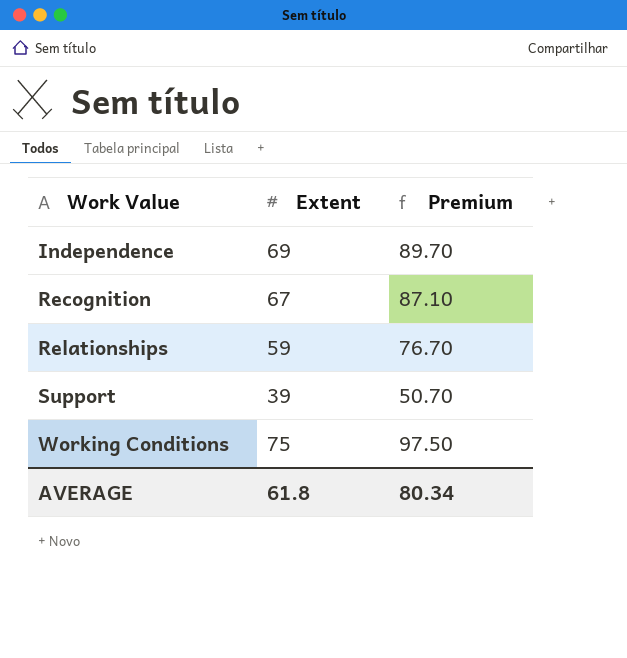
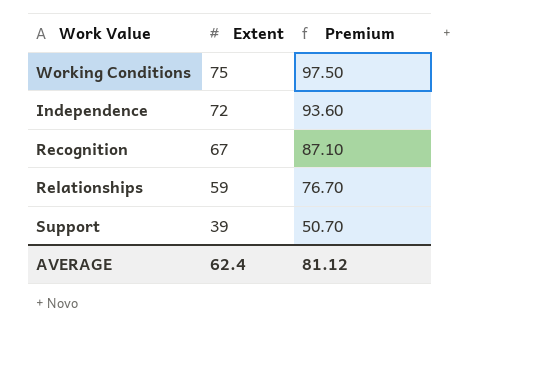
row order: Work Value ascending -> Extent descending
Independence | Extent: 69 -> 72
Independence | Premium: 89.70 -> 93.60
AVERAGE | Extent: 61.8 -> 62.4
AVERAGE | Premium: 80.34 -> 81.12

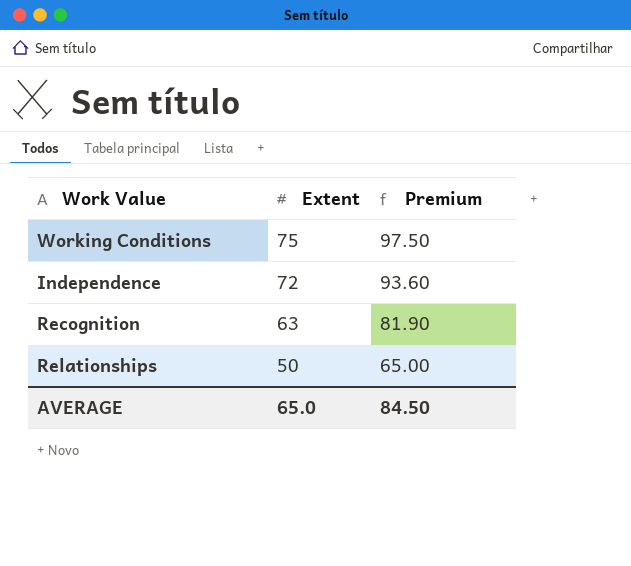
row Support: 39 | 50.70 -> none
Recognition | Extent: 67 -> 63
Recognition | Premium: 87.10 -> 81.90
Relationships | Extent: 59 -> 50
Relationships | Premium: 76.70 -> 65.00
AVERAGE | Extent: 62.4 -> 65.0
AVERAGE | Premium: 81.12 -> 84.50

